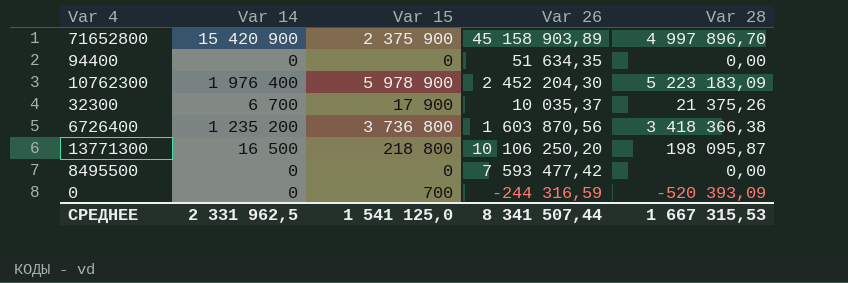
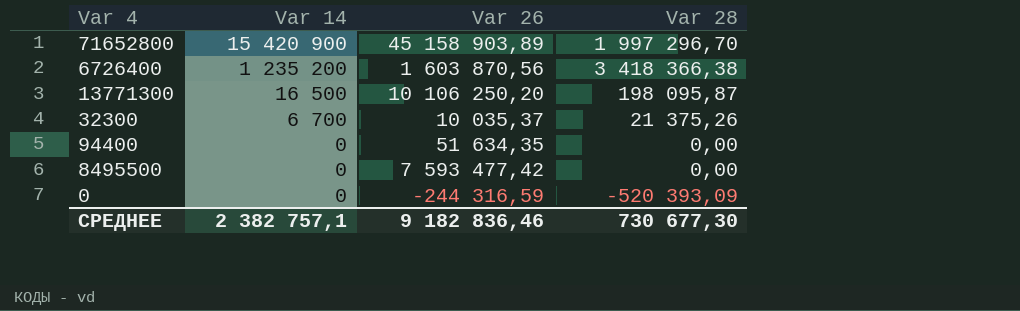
row order: none -> Var 14 descending
column Var 15 | position: 3 -> none
row 10762300: 1 976 400 | 5 978 900 | 2 452 204,30 | 5 223 183,09 -> none
71652800 | Var 28: 4 997 896,70 -> 1 997 296,70
СРЕДНЕЕ | Var 14: 2 331 962,5 -> 2 382 757,1
СРЕДНЕЕ | Var 26: 8 341 507,44 -> 9 182 836,46
СРЕДНЕЕ | Var 28: 1 667 315,53 -> 730 677,30

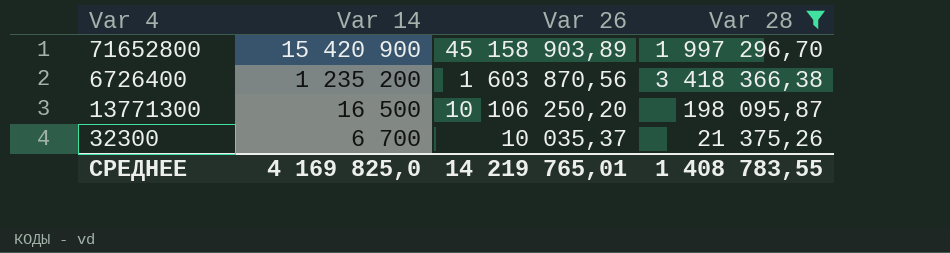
filter: none -> Var 28 >= 21 375,26
СРЕДНЕЕ | Var 14: 2 382 757,1 -> 4 169 825,0
СРЕДНЕЕ | Var 26: 9 182 836,46 -> 14 219 765,01
СРЕДНЕЕ | Var 28: 730 677,30 -> 1 408 783,55

